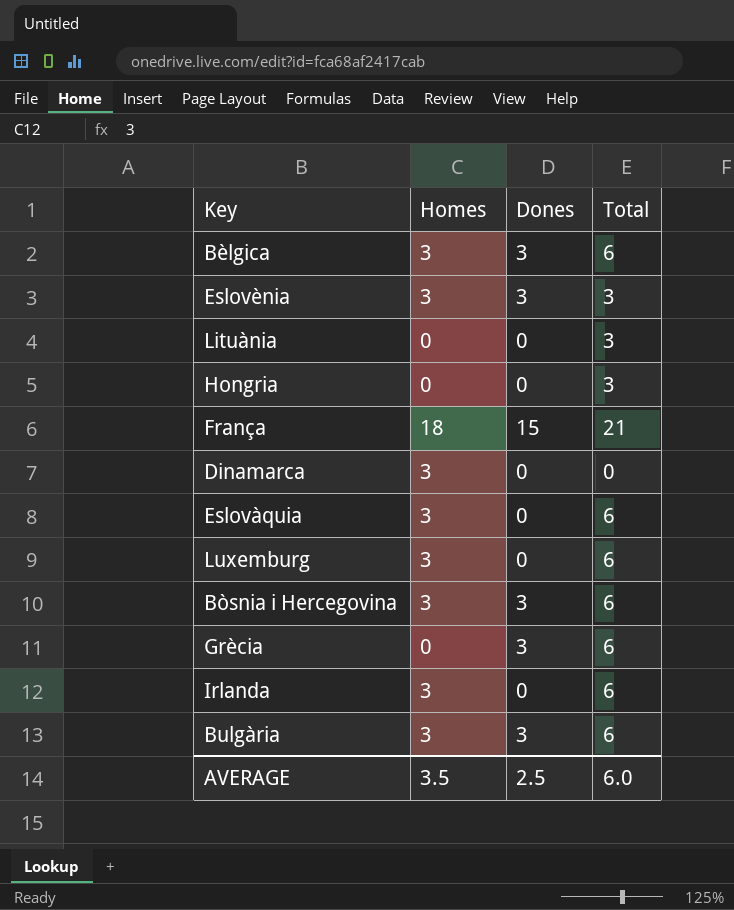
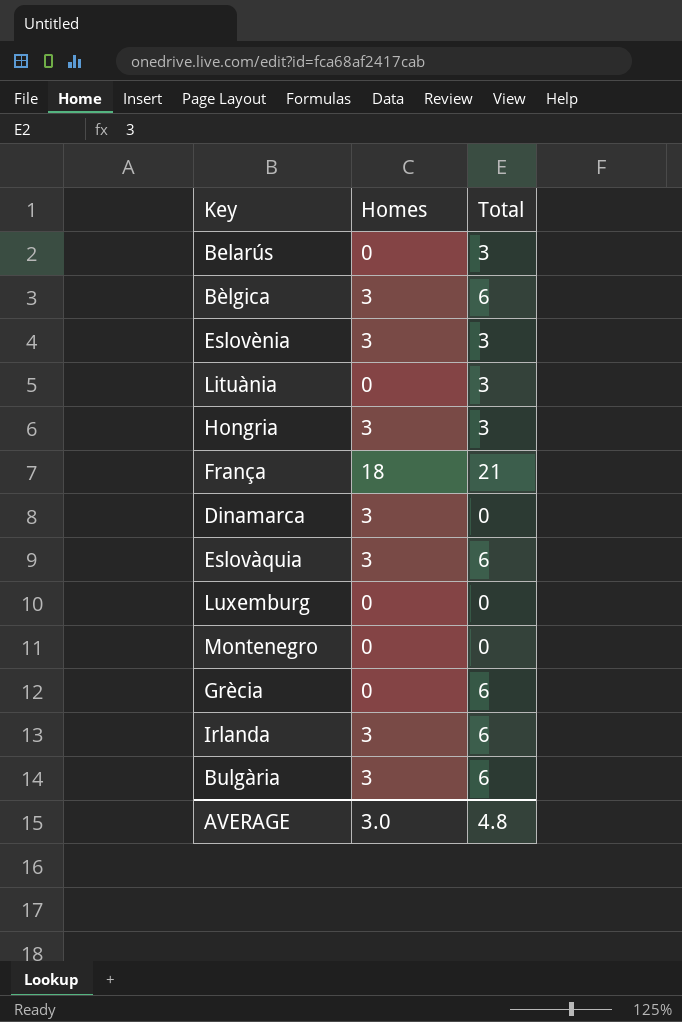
column Dones | position: 3 -> none
row Bòsnia i Hercegovina: 3 | 3 | 6 -> none
row Belarús: none -> 0 | 3
Hongria | Homes: 0 -> 3
Luxemburg | Homes: 3 -> 0
Luxemburg | Total: 6 -> 0
row Montenegro: none -> 0 | 0
AVERAGE | Homes: 3.5 -> 3.0
AVERAGE | Total: 6.0 -> 4.8

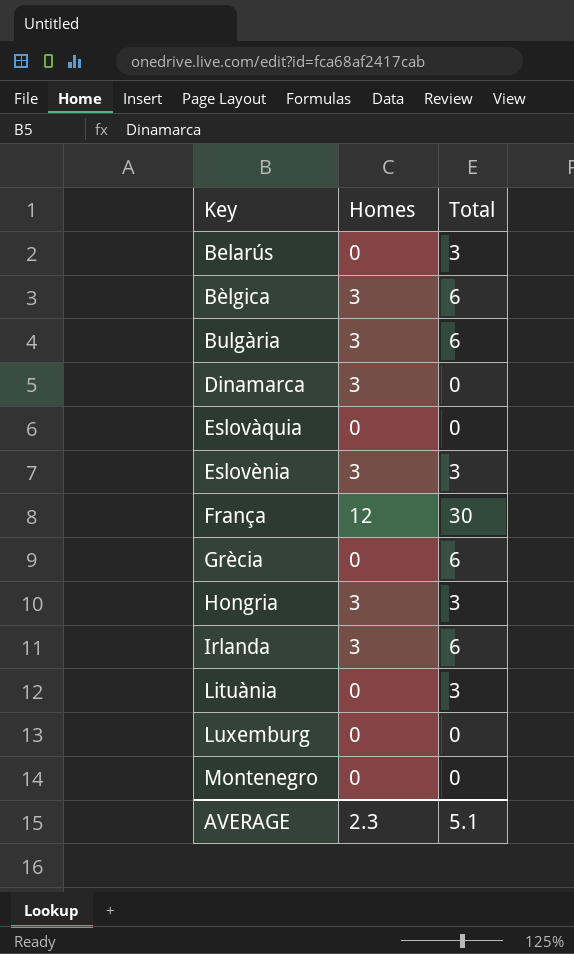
row order: none -> Key ascending
Eslovàquia | Homes: 3 -> 0
Eslovàquia | Total: 6 -> 0
França | Homes: 18 -> 12
França | Total: 21 -> 30
AVERAGE | Homes: 3.0 -> 2.3
AVERAGE | Total: 4.8 -> 5.1

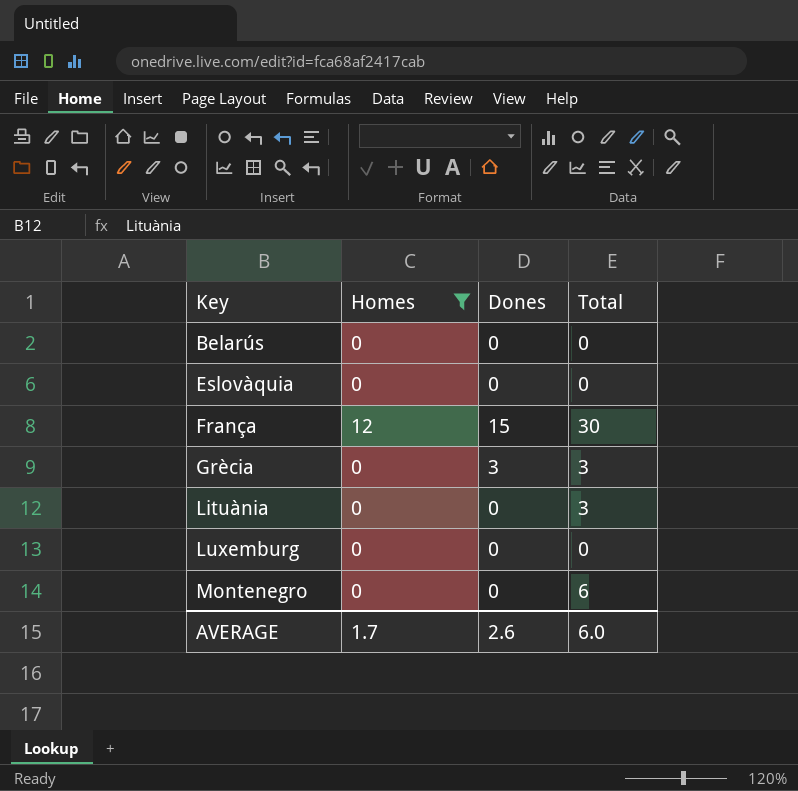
filter: none -> Homes != 3
column Dones | position: none -> 3
Belarús | Total: 3 -> 0
Grècia | Total: 6 -> 3
Montenegro | Total: 0 -> 6
AVERAGE | Homes: 2.3 -> 1.7
AVERAGE | Total: 5.1 -> 6.0

